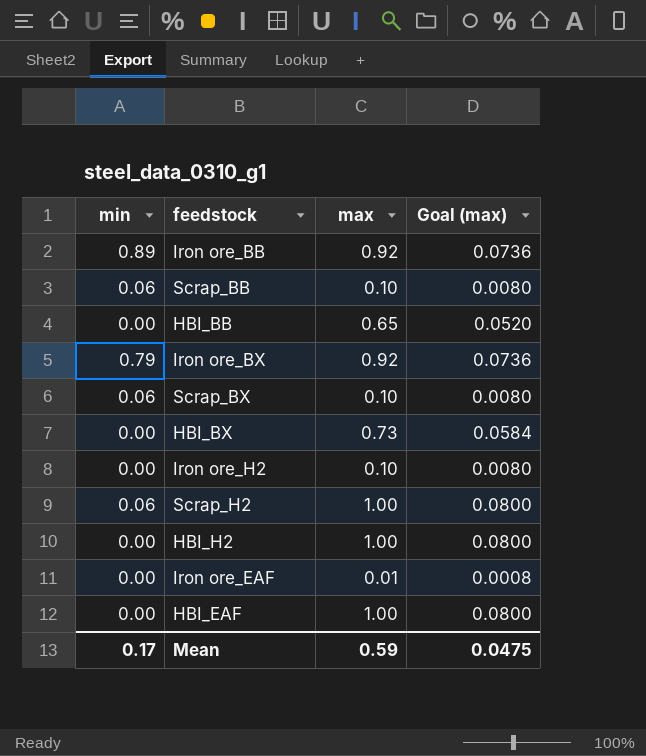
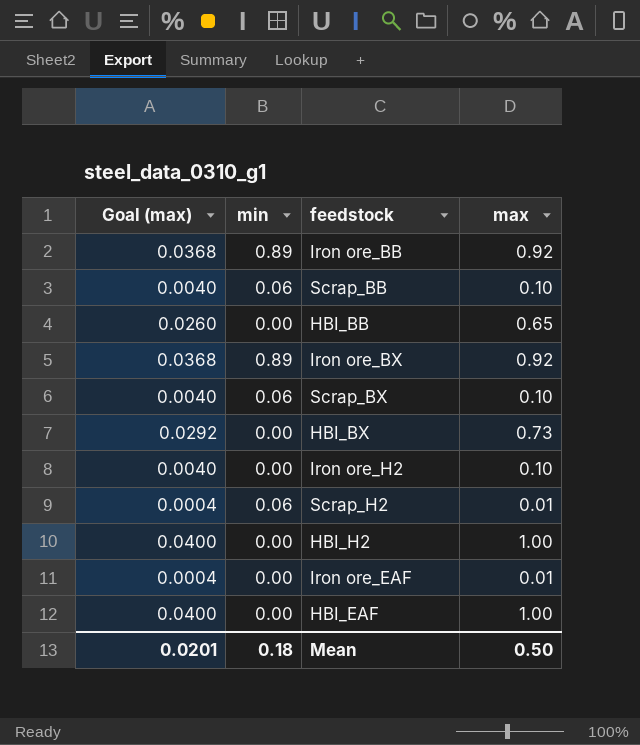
column Goal (max) | formula: [max] * 0.08 -> [max] * 0.04
column Goal (max) | position: 4 -> 1
Iron ore_BX | min: 0.79 -> 0.89
Scrap_H2 | max: 1.00 -> 0.01
Mean | Goal (max): 0.0475 -> 0.0201
Mean | min: 0.17 -> 0.18
Mean | max: 0.59 -> 0.50

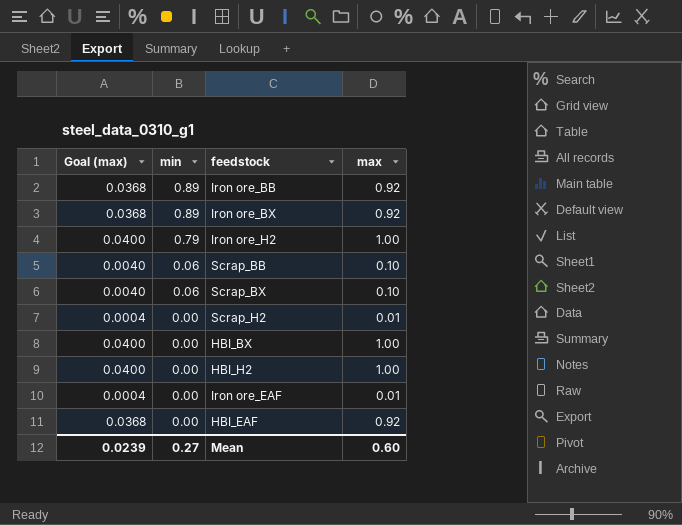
row order: none -> min descending
row HBI_BB: 0.0260 | 0.00 | 0.65 -> none
Iron ore_H2 | Goal (max): 0.0040 -> 0.0400
Iron ore_H2 | min: 0.00 -> 0.79
Iron ore_H2 | max: 0.10 -> 1.00
Scrap_H2 | min: 0.06 -> 0.00
HBI_BX | Goal (max): 0.0292 -> 0.0400
HBI_BX | max: 0.73 -> 1.00
HBI_EAF | Goal (max): 0.0400 -> 0.0368
HBI_EAF | max: 1.00 -> 0.92
Mean | Goal (max): 0.0201 -> 0.0239
Mean | min: 0.18 -> 0.27
Mean | max: 0.50 -> 0.60

